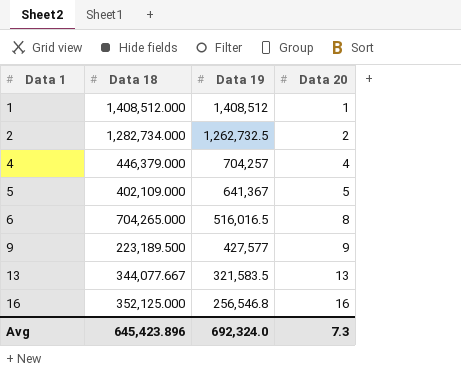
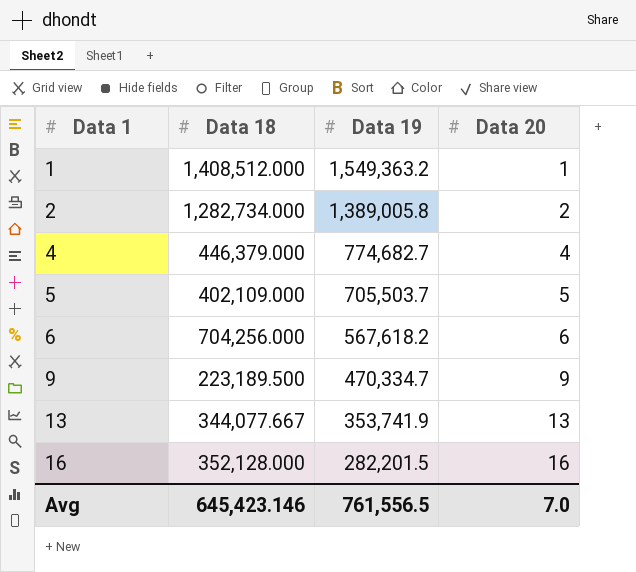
1 | Data 19: 1,408,512 -> 1,549,363.2
2 | Data 19: 1,262,732.5 -> 1,389,005.8
4 | Data 19: 704,257 -> 774,682.7
5 | Data 19: 641,367 -> 705,503.7
6 | Data 18: 704,265.000 -> 704,256.000
6 | Data 19: 516,016.5 -> 567,618.2
6 | Data 20: 8 -> 6
9 | Data 19: 427,577 -> 470,334.7
13 | Data 19: 321,583.5 -> 353,741.9
16 | Data 18: 352,125.000 -> 352,128.000
16 | Data 19: 256,546.8 -> 282,201.5
Avg | Data 18: 645,423.896 -> 645,423.146
Avg | Data 19: 692,324.0 -> 761,556.5
Avg | Data 20: 7.3 -> 7.0

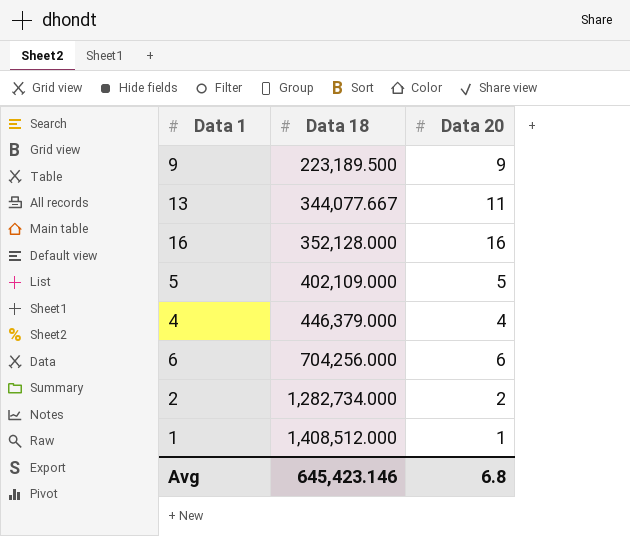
row order: Data 1 ascending -> Data 18 ascending
column Data 19 | position: 3 -> none
13 | Data 20: 13 -> 11
Avg | Data 20: 7.0 -> 6.8

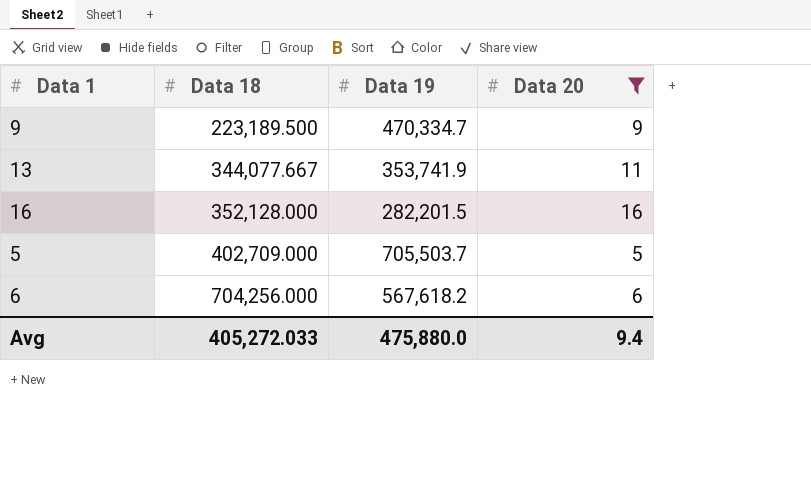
filter: none -> Data 20 >= 5
column Data 19 | position: none -> 3
5 | Data 18: 402,109.000 -> 402,709.000
Avg | Data 18: 645,423.146 -> 405,272.033
Avg | Data 20: 6.8 -> 9.4

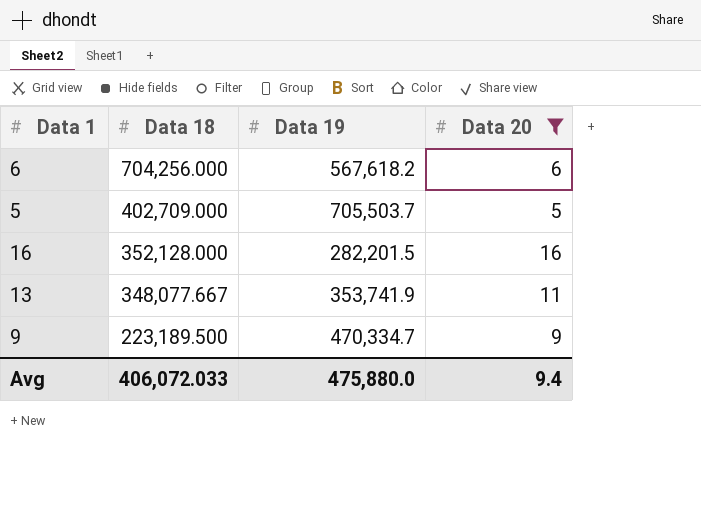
row order: Data 18 ascending -> Data 18 descending
13 | Data 18: 344,077.667 -> 348,077.667
Avg | Data 18: 405,272.033 -> 406,072.033

